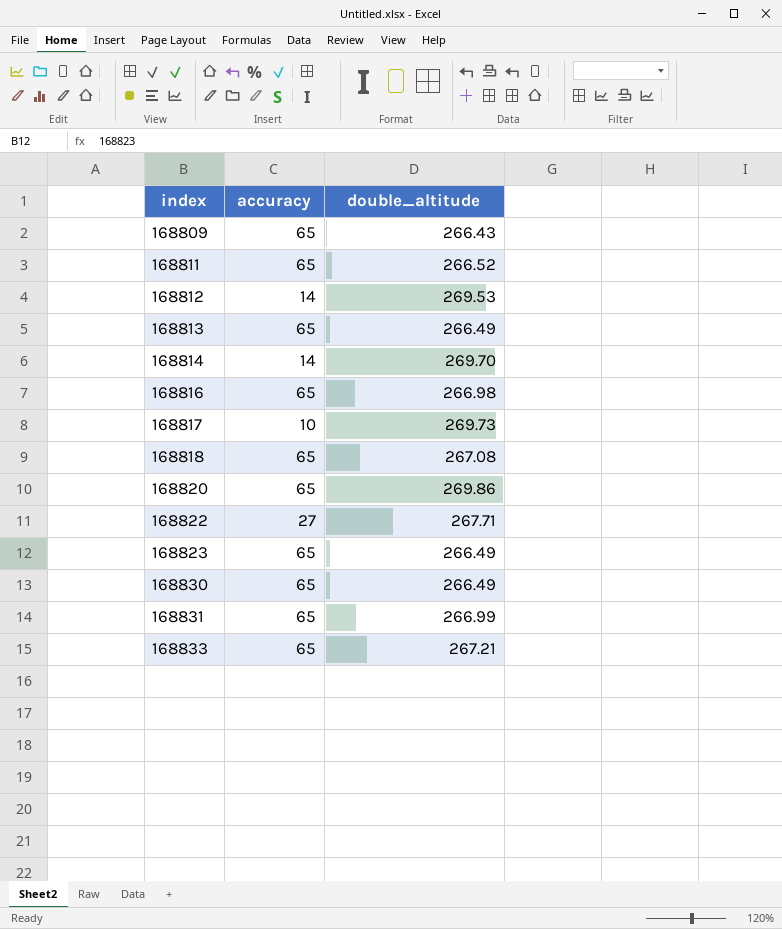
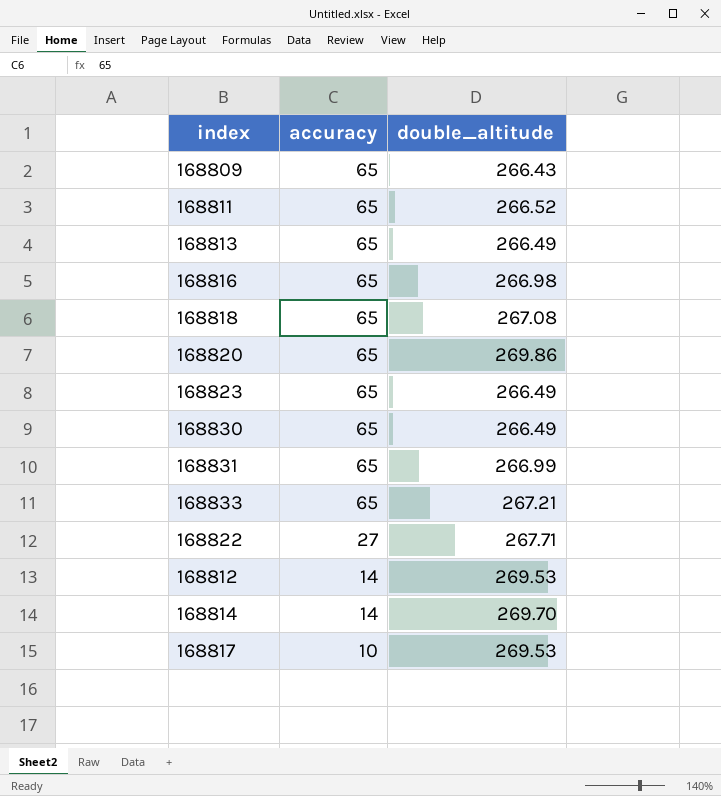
row order: index ascending -> accuracy descending
168817 | double_altitude: 269.73 -> 269.53

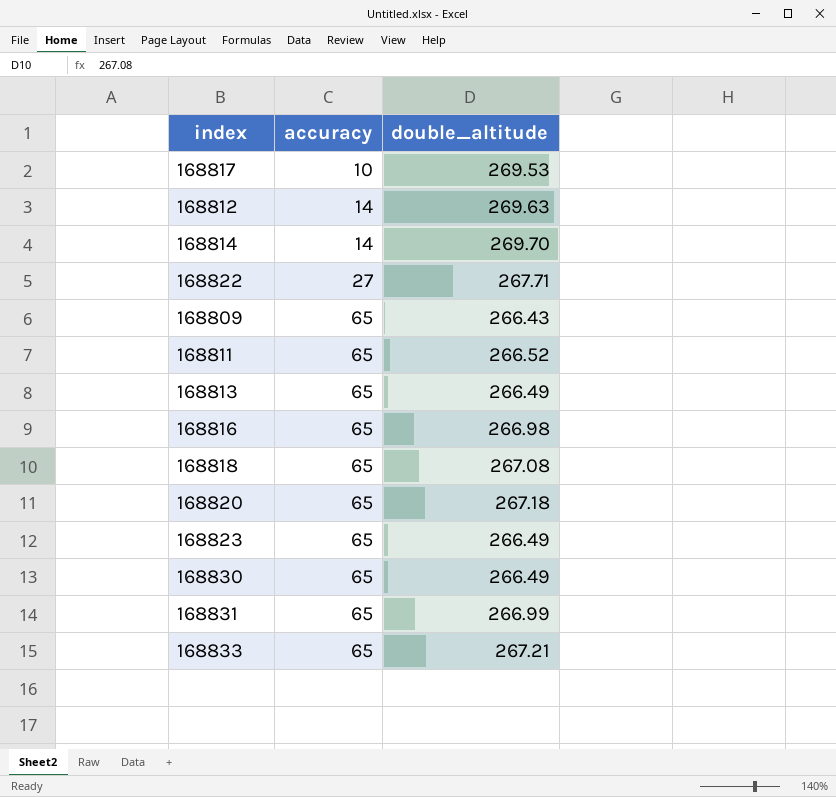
row order: accuracy descending -> accuracy ascending
168812 | double_altitude: 269.53 -> 269.63
168820 | double_altitude: 269.86 -> 267.18

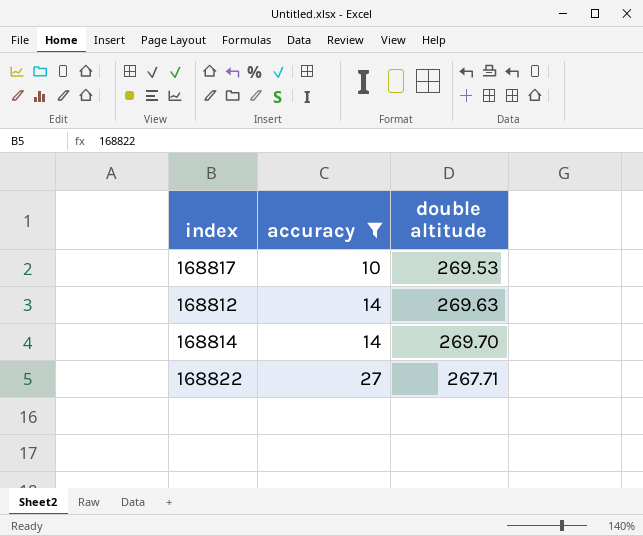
filter: none -> accuracy != 65
column name: double_altitude -> double altitude

